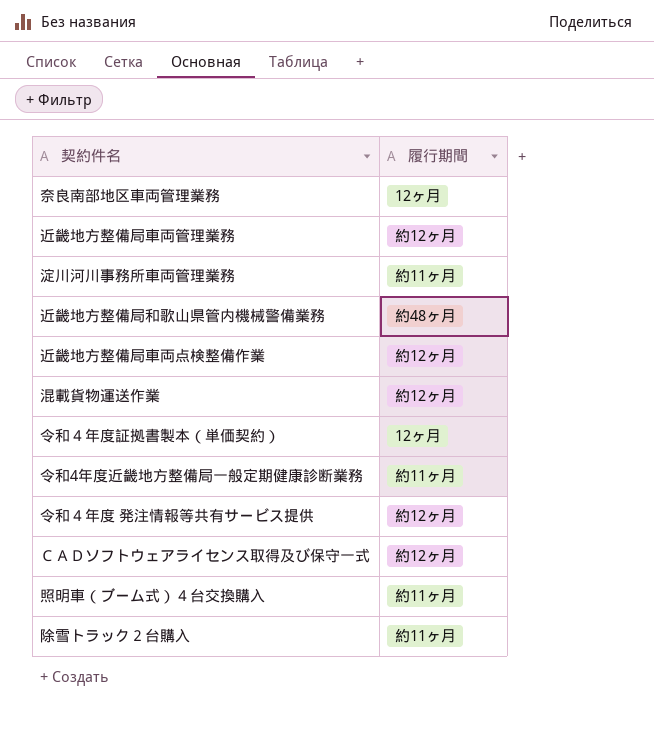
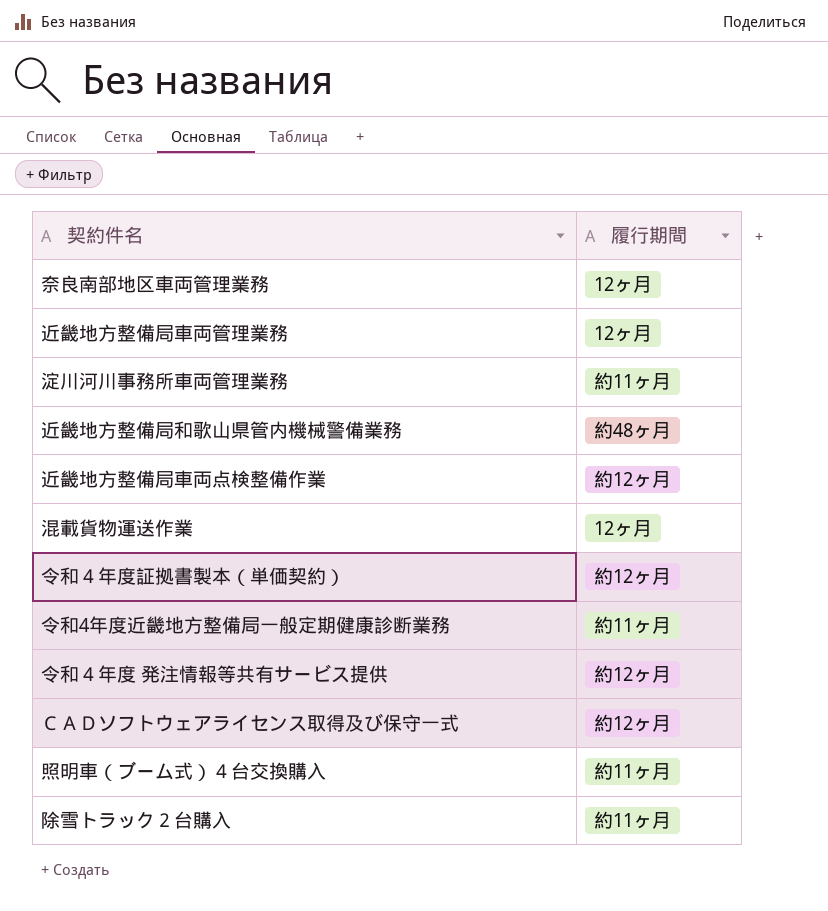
近畿地方整備局車両管理業務 | 履行期間: 約12ヶ月 -> 12ヶ月
混載貨物運送作業 | 履行期間: 約12ヶ月 -> 12ヶ月
令和４年度証拠書製本（単価契約） | 履行期間: 12ヶ月 -> 約12ヶ月

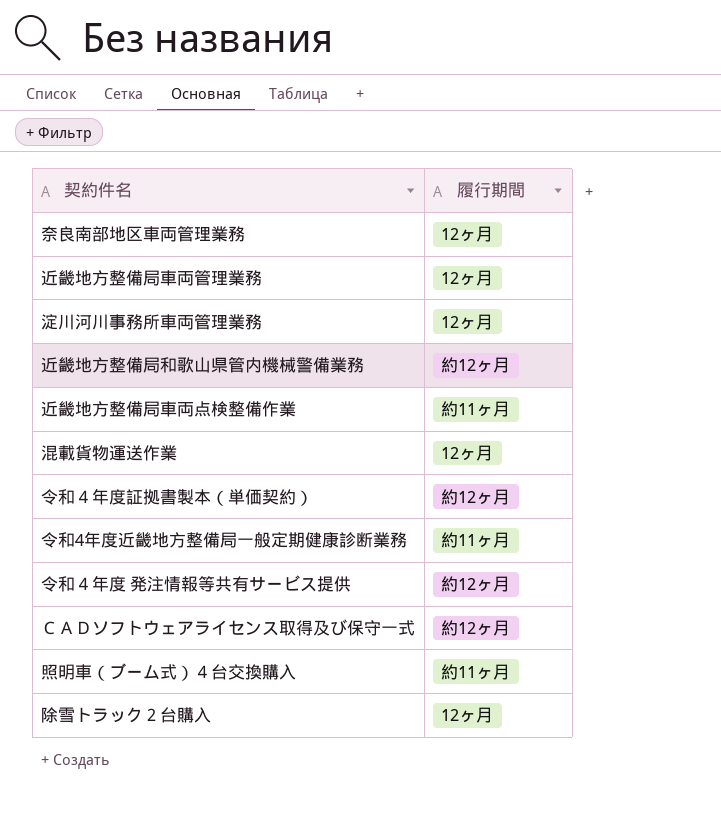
淀川河川事務所車両管理業務 | 履行期間: 約11ヶ月 -> 12ヶ月
近畿地方整備局和歌山県管内機械警備業務 | 履行期間: 約48ヶ月 -> 約12ヶ月
近畿地方整備局車両点検整備作業 | 履行期間: 約12ヶ月 -> 約11ヶ月
除雪トラック２台購入 | 履行期間: 約11ヶ月 -> 12ヶ月

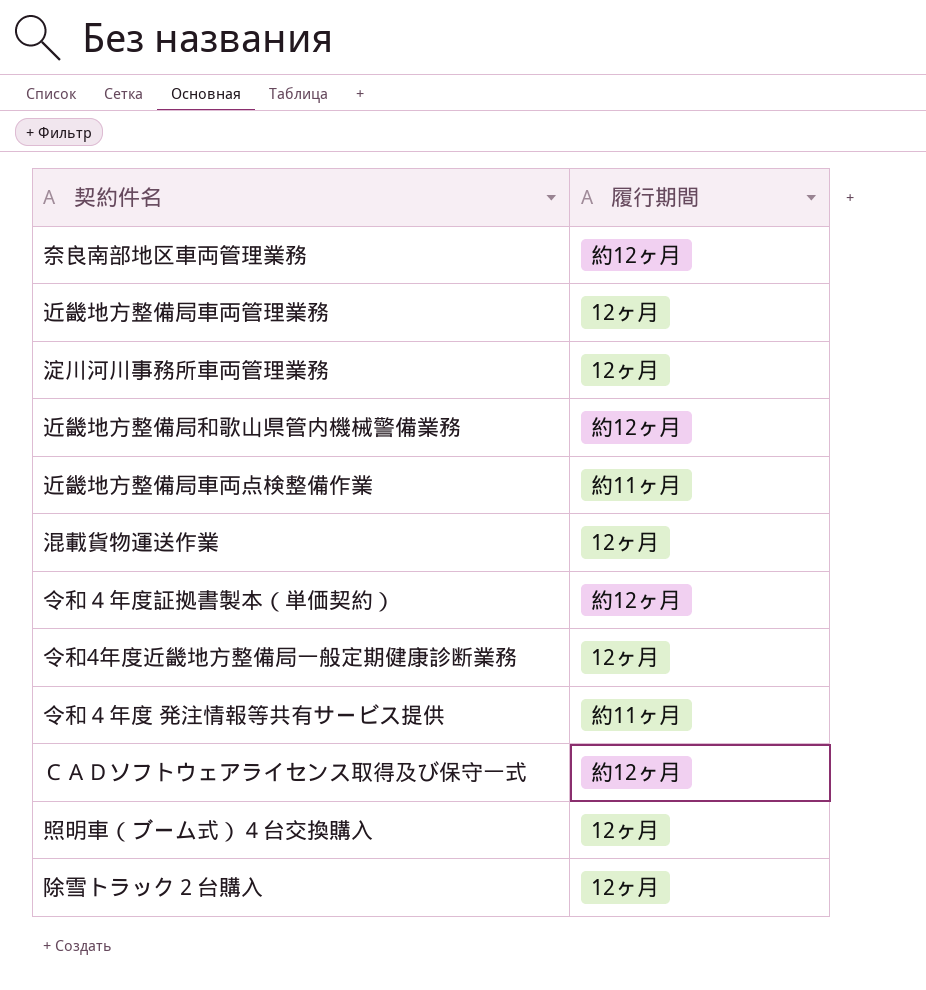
奈良南部地区車両管理業務 | 履行期間: 12ヶ月 -> 約12ヶ月
令和4年度近畿地方整備局一般定期健康診断業務 | 履行期間: 約11ヶ月 -> 12ヶ月
令和４年度 発注情報等共有サービス提供 | 履行期間: 約12ヶ月 -> 約11ヶ月
照明車（ブーム式）４台交換購入 | 履行期間: 約11ヶ月 -> 12ヶ月

